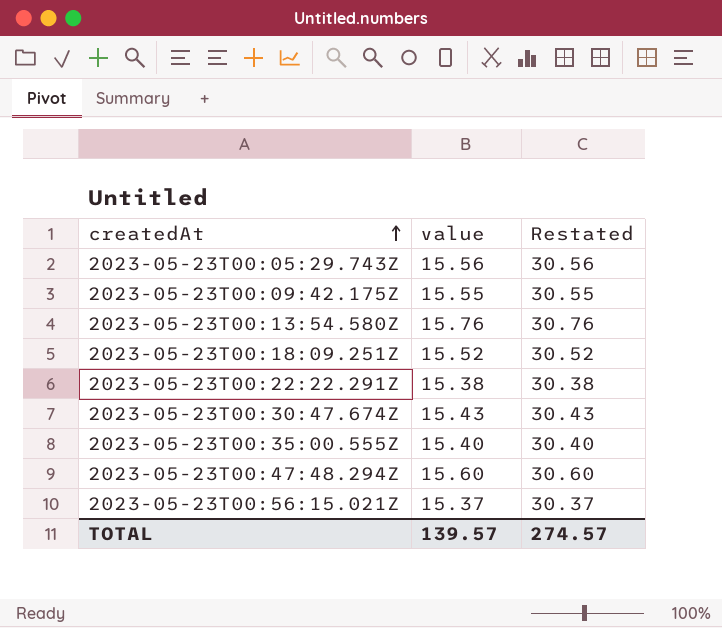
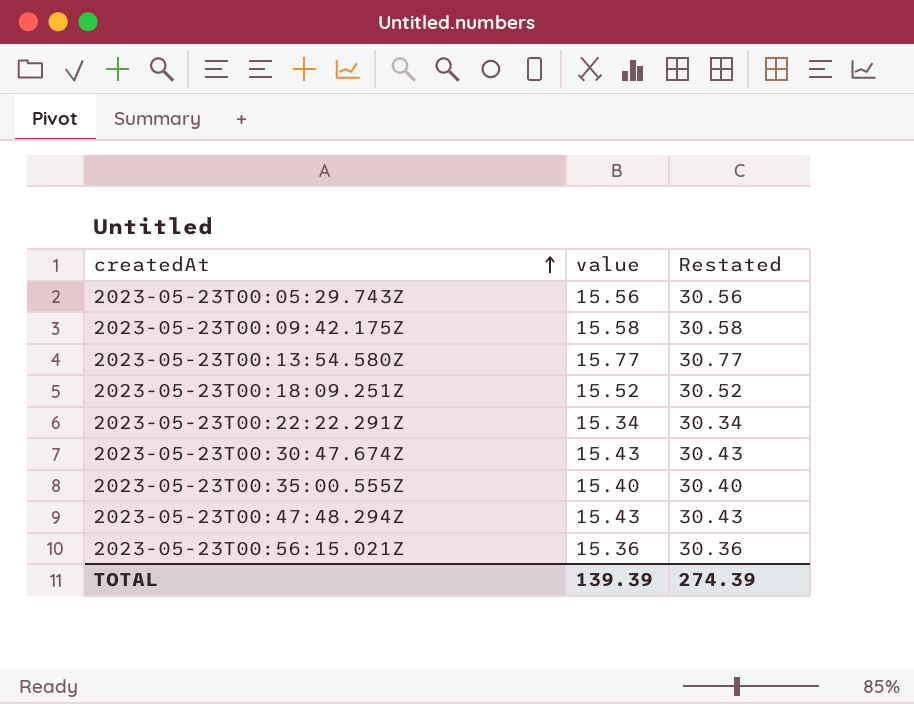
2023-05-23T00:09:42.175Z | value: 15.55 -> 15.58
2023-05-23T00:09:42.175Z | Restated: 30.55 -> 30.58
2023-05-23T00:13:54.580Z | value: 15.76 -> 15.77
2023-05-23T00:13:54.580Z | Restated: 30.76 -> 30.77
2023-05-23T00:22:22.291Z | value: 15.38 -> 15.34
2023-05-23T00:22:22.291Z | Restated: 30.38 -> 30.34
2023-05-23T00:47:48.294Z | value: 15.60 -> 15.43
2023-05-23T00:47:48.294Z | Restated: 30.60 -> 30.43
2023-05-23T00:56:15.021Z | value: 15.37 -> 15.36
2023-05-23T00:56:15.021Z | Restated: 30.37 -> 30.36
TOTAL | value: 139.57 -> 139.39
TOTAL | Restated: 274.57 -> 274.39

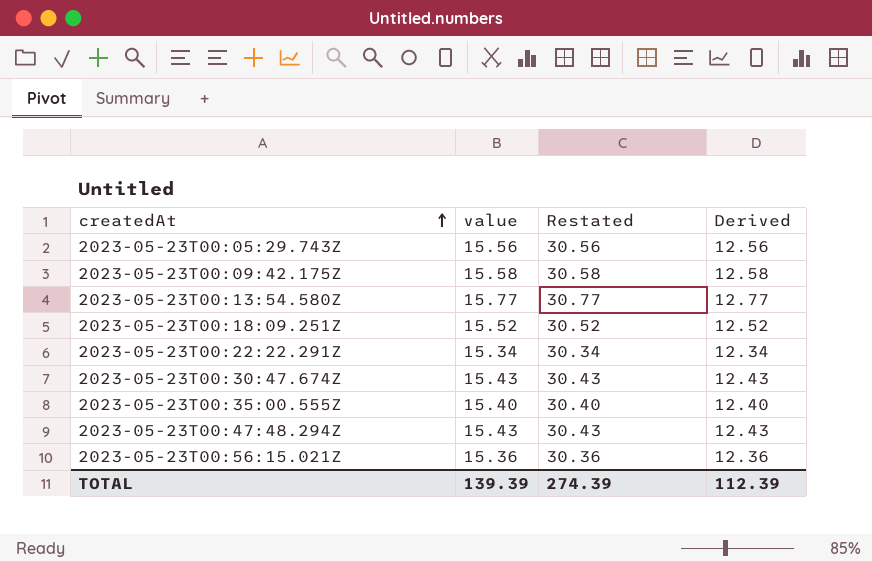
column Derived | formula: none -> [value] - 3

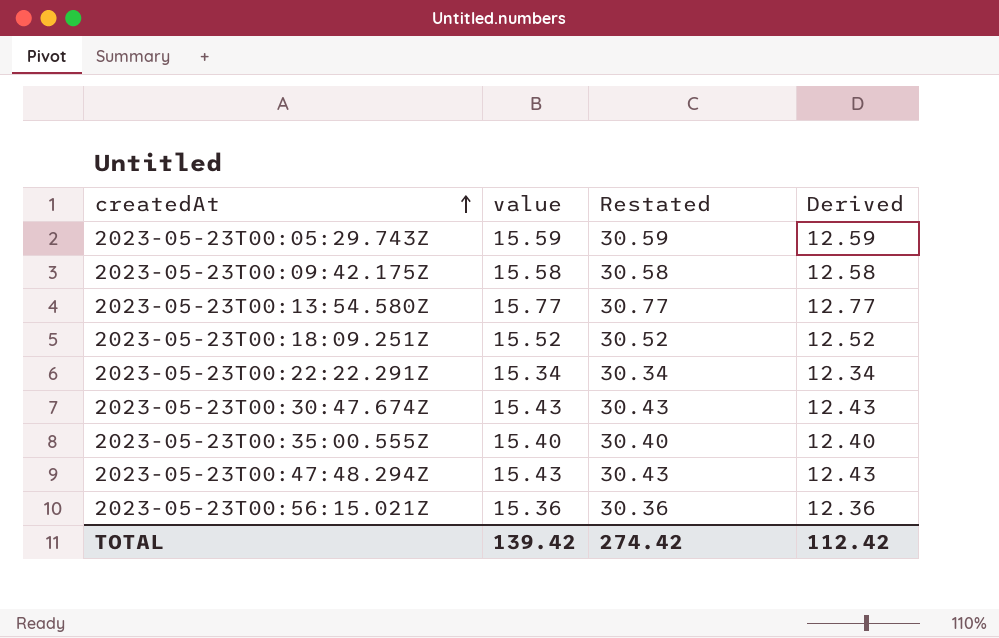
2023-05-23T00:05:29.743Z | value: 15.56 -> 15.59
2023-05-23T00:05:29.743Z | Restated: 30.56 -> 30.59
2023-05-23T00:05:29.743Z | Derived: 12.56 -> 12.59
TOTAL | value: 139.39 -> 139.42
TOTAL | Restated: 274.39 -> 274.42
TOTAL | Derived: 112.39 -> 112.42

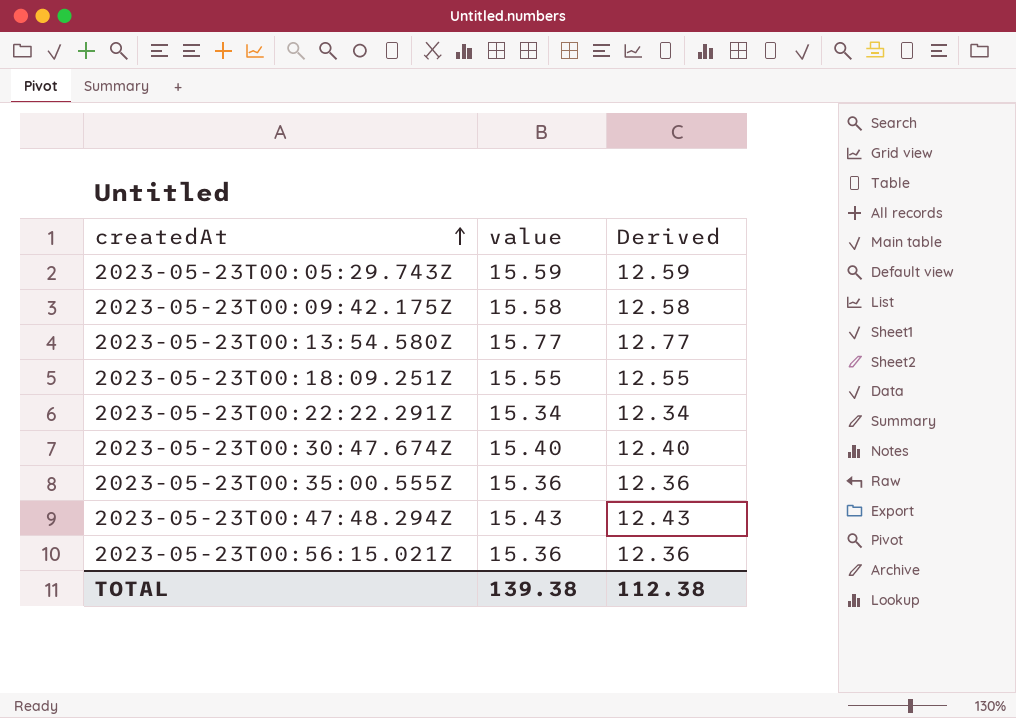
column Restated | formula: [value] + 15 -> none
2023-05-23T00:18:09.251Z | value: 15.52 -> 15.55
2023-05-23T00:18:09.251Z | Derived: 12.52 -> 12.55
2023-05-23T00:30:47.674Z | value: 15.43 -> 15.40
2023-05-23T00:30:47.674Z | Derived: 12.43 -> 12.40
2023-05-23T00:35:00.555Z | value: 15.40 -> 15.36
2023-05-23T00:35:00.555Z | Derived: 12.40 -> 12.36
TOTAL | value: 139.42 -> 139.38
TOTAL | Derived: 112.42 -> 112.38

